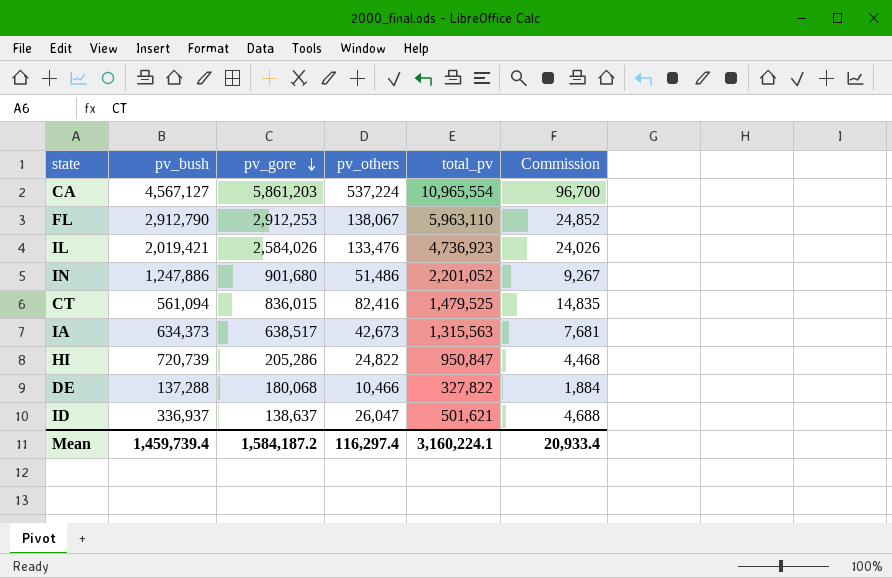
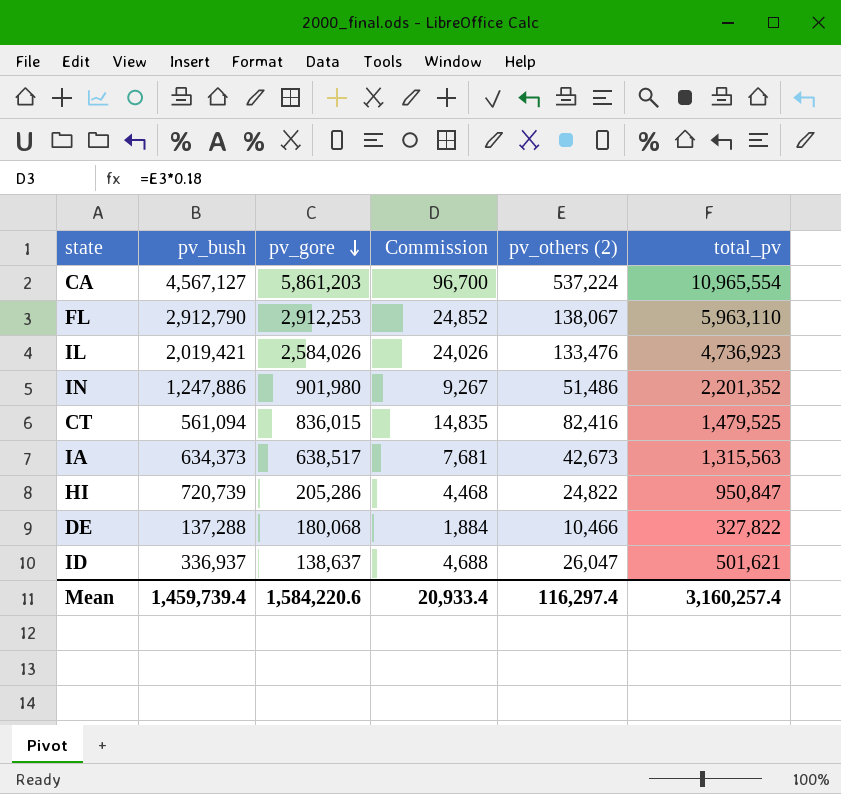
column Commission | position: 6 -> 4
column name: pv_others -> pv_others (2)
IN | pv_gore: 901,680 -> 901,980
IN | total_pv: 2,201,052 -> 2,201,352
Mean | pv_gore: 1,584,187.2 -> 1,584,220.6
Mean | total_pv: 3,160,224.1 -> 3,160,257.4

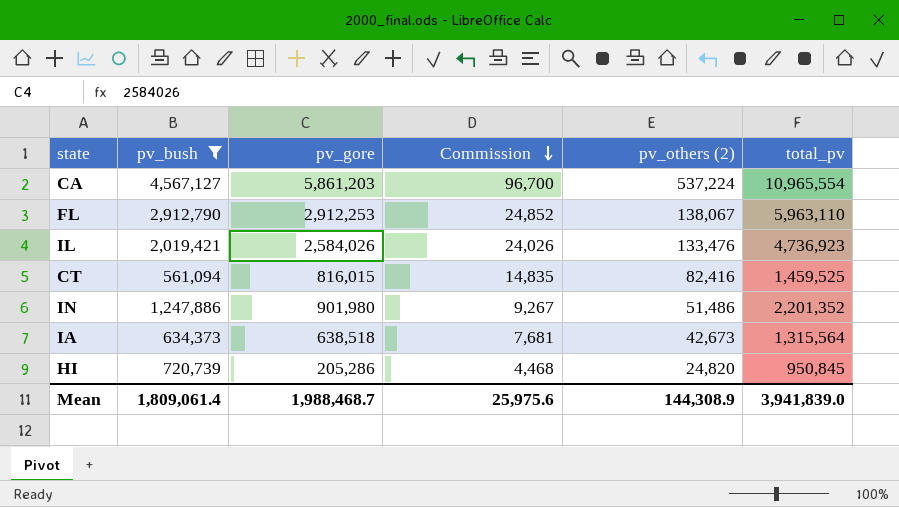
filter: none -> pv_bush >= 561,094
row order: pv_gore descending -> Commission descending
CT | pv_gore: 836,015 -> 816,015
CT | total_pv: 1,479,525 -> 1,459,525
IA | pv_gore: 638,517 -> 638,518
IA | total_pv: 1,315,563 -> 1,315,564
HI | pv_others (2): 24,822 -> 24,820
HI | total_pv: 950,847 -> 950,845
Mean | pv_bush: 1,459,739.4 -> 1,809,061.4
Mean | pv_gore: 1,584,220.6 -> 1,988,468.7
Mean | Commission: 20,933.4 -> 25,975.6
Mean | pv_others (2): 116,297.4 -> 144,308.9
Mean | total_pv: 3,160,257.4 -> 3,941,839.0

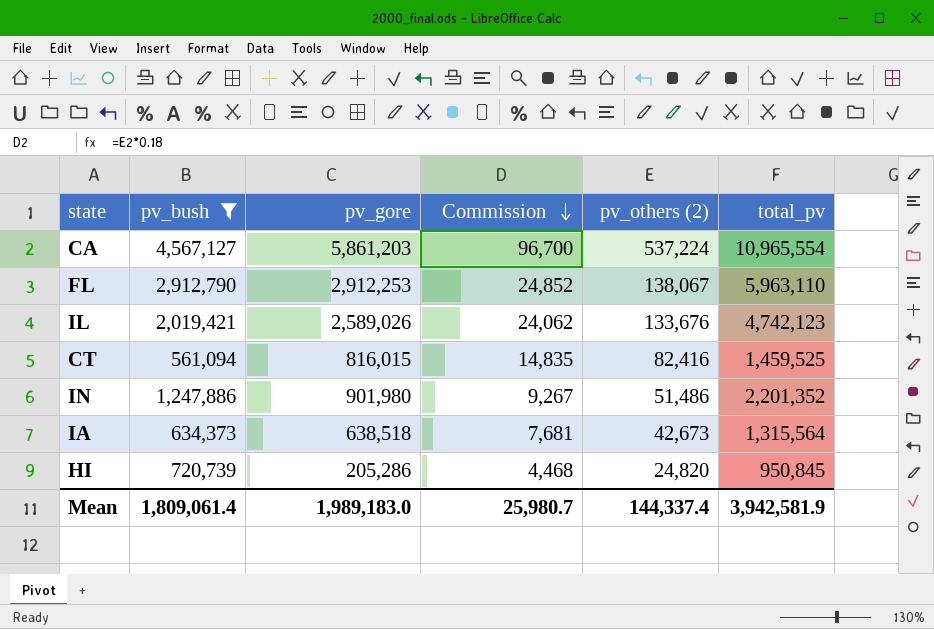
IL | pv_gore: 2,584,026 -> 2,589,026
IL | Commission: 24,026 -> 24,062
IL | pv_others (2): 133,476 -> 133,676
IL | total_pv: 4,736,923 -> 4,742,123
Mean | pv_gore: 1,988,468.7 -> 1,989,183.0
Mean | Commission: 25,975.6 -> 25,980.7
Mean | pv_others (2): 144,308.9 -> 144,337.4
Mean | total_pv: 3,941,839.0 -> 3,942,581.9

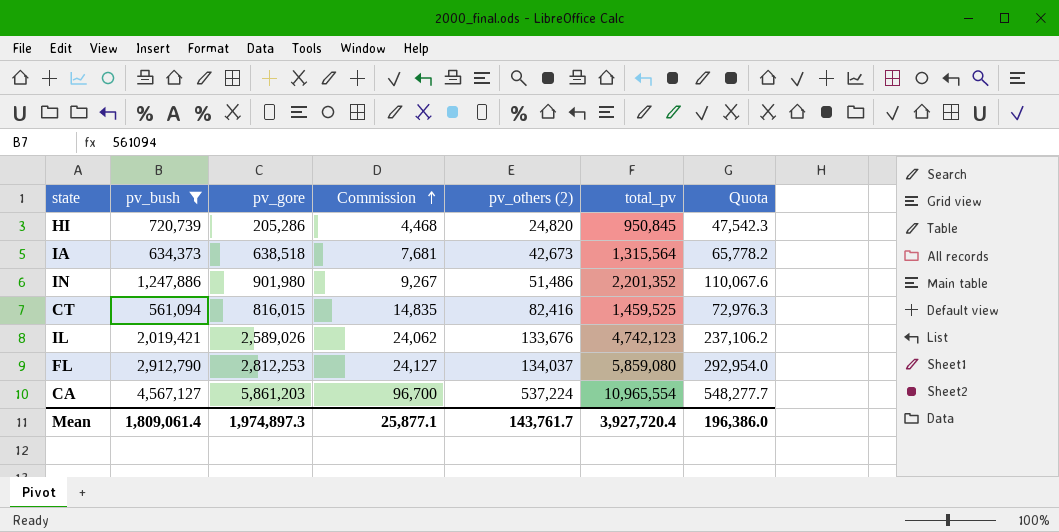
row order: Commission descending -> Commission ascending
column Quota | formula: none -> [total_pv] * 0.05
FL | pv_gore: 2,912,253 -> 2,812,253
FL | Commission: 24,852 -> 24,127
FL | pv_others (2): 138,067 -> 134,037
FL | total_pv: 5,963,110 -> 5,859,080
Mean | pv_gore: 1,989,183.0 -> 1,974,897.3
Mean | Commission: 25,980.7 -> 25,877.1
Mean | pv_others (2): 144,337.4 -> 143,761.7
Mean | total_pv: 3,942,581.9 -> 3,927,720.4

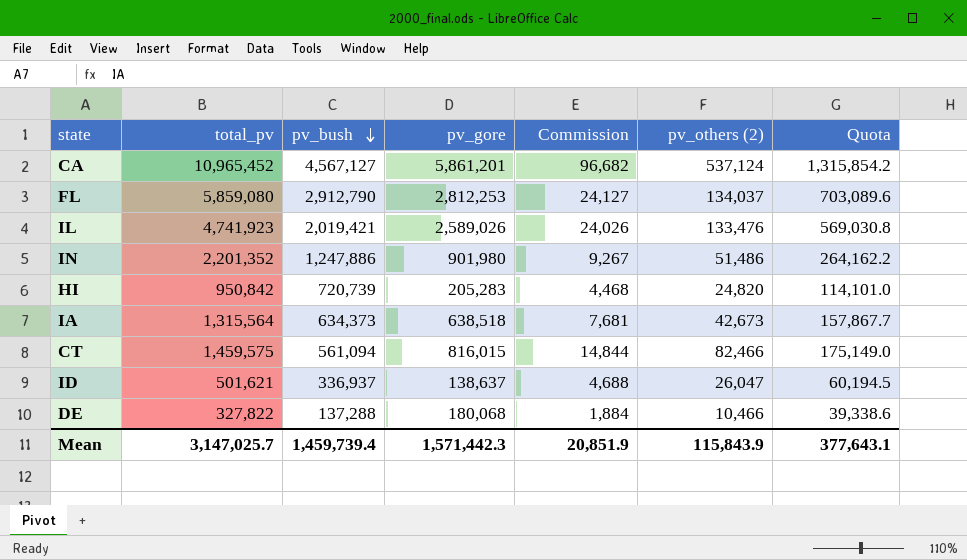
filter: pv_bush >= 561,094 -> none
row order: Commission ascending -> pv_bush descending
column total_pv | position: 6 -> 2
column Quota | formula: [total_pv] * 0.05 -> [total_pv] * 0.12
CA | total_pv: 10,965,554 -> 10,965,452
CA | pv_gore: 5,861,203 -> 5,861,201
CA | Commission: 96,700 -> 96,682
CA | pv_others (2): 537,224 -> 537,124
IL | total_pv: 4,742,123 -> 4,741,923
IL | Commission: 24,062 -> 24,026
IL | pv_others (2): 133,676 -> 133,476
HI | total_pv: 950,845 -> 950,842
HI | pv_gore: 205,286 -> 205,283
CT | total_pv: 1,459,525 -> 1,459,575
CT | Commission: 14,835 -> 14,844
CT | pv_others (2): 82,416 -> 82,466
Mean | total_pv: 3,927,720.4 -> 3,147,025.7
Mean | pv_bush: 1,809,061.4 -> 1,459,739.4
Mean | pv_gore: 1,974,897.3 -> 1,571,442.3
Mean | Commission: 25,877.1 -> 20,851.9
Mean | pv_others (2): 143,761.7 -> 115,843.9
Mean | Quota: 196,386.0 -> 377,643.1

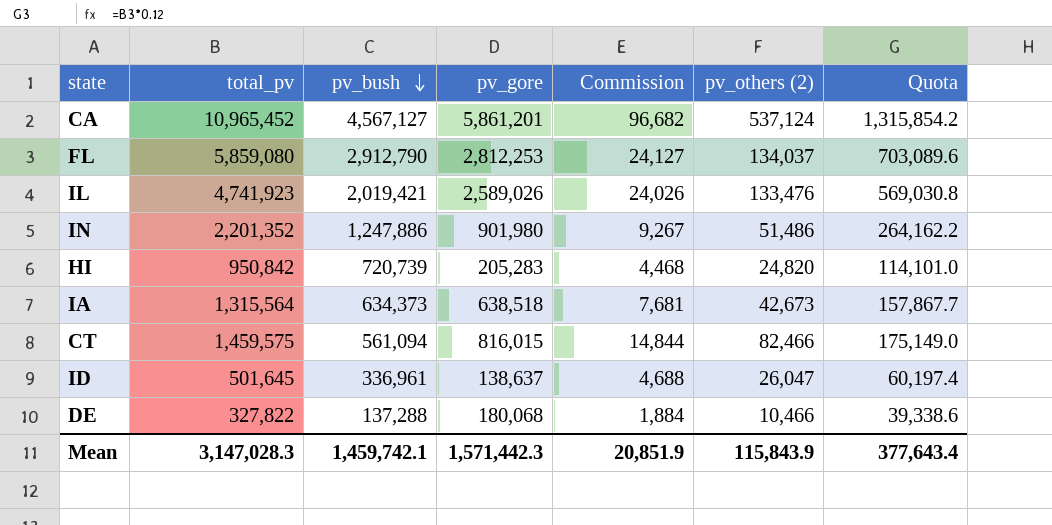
ID | total_pv: 501,621 -> 501,645
ID | pv_bush: 336,937 -> 336,961
ID | Quota: 60,194.5 -> 60,197.4
Mean | total_pv: 3,147,025.7 -> 3,147,028.3
Mean | pv_bush: 1,459,739.4 -> 1,459,742.1
Mean | Quota: 377,643.1 -> 377,643.4

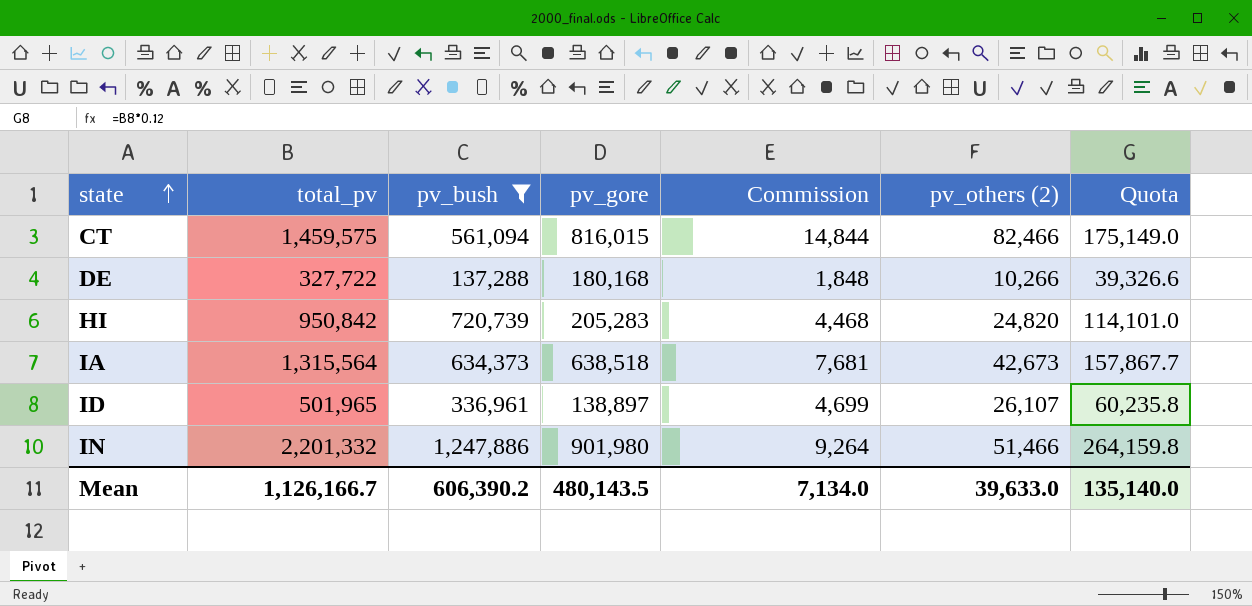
filter: none -> pv_bush <= 1,247,886
row order: pv_bush descending -> state ascending
DE | total_pv: 327,822 -> 327,722
DE | pv_gore: 180,068 -> 180,168
DE | Commission: 1,884 -> 1,848
DE | pv_others (2): 10,466 -> 10,266
DE | Quota: 39,338.6 -> 39,326.6
ID | total_pv: 501,645 -> 501,965
ID | pv_gore: 138,637 -> 138,897
ID | Commission: 4,688 -> 4,699
ID | pv_others (2): 26,047 -> 26,107
ID | Quota: 60,197.4 -> 60,235.8
IN | total_pv: 2,201,352 -> 2,201,332
IN | Commission: 9,267 -> 9,264
IN | pv_others (2): 51,486 -> 51,466
IN | Quota: 264,162.2 -> 264,159.8
Mean | total_pv: 3,147,028.3 -> 1,126,166.7
Mean | pv_bush: 1,459,742.1 -> 606,390.2
Mean | pv_gore: 1,571,442.3 -> 480,143.5
Mean | Commission: 20,851.9 -> 7,134.0
Mean | pv_others (2): 115,843.9 -> 39,633.0
Mean | Quota: 377,643.4 -> 135,140.0

